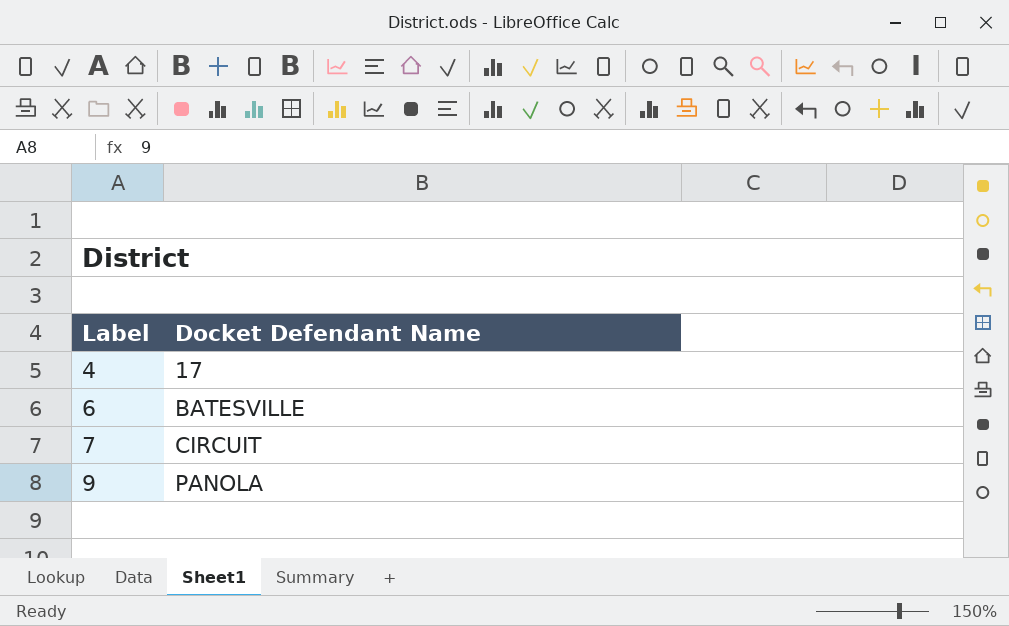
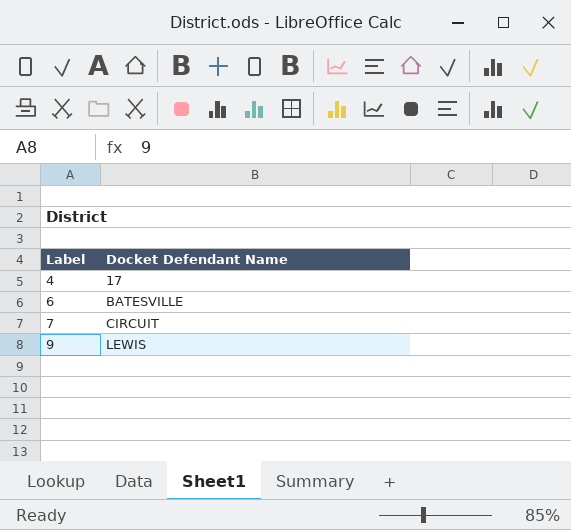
9 | Docket Defendant Name: PANOLA -> LEWIS

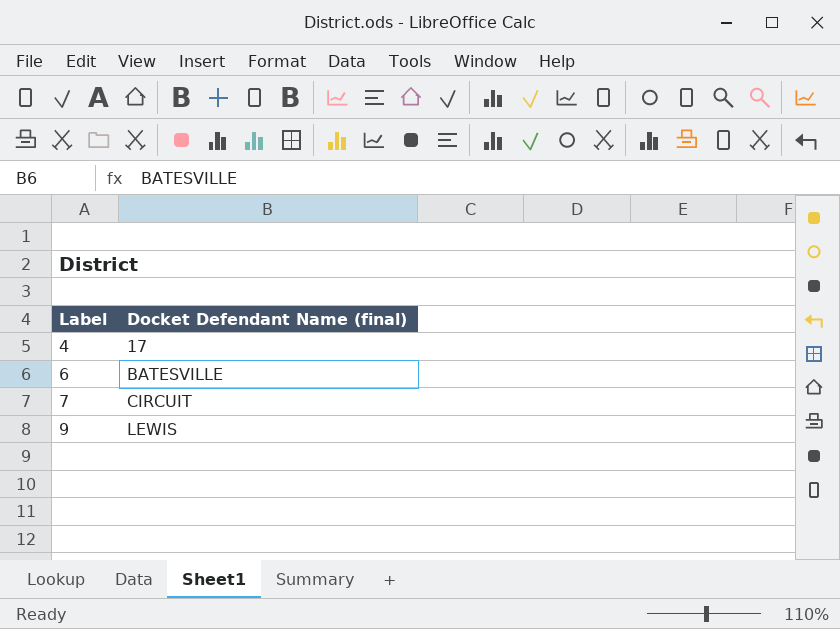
column name: Docket Defendant Name -> Docket Defendant Name (final)

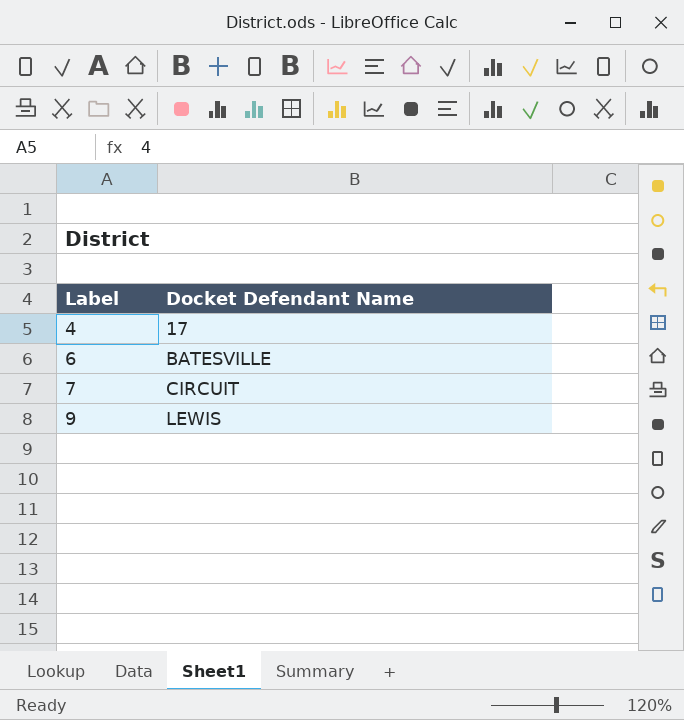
column name: Docket Defendant Name (final) -> Docket Defendant Name

